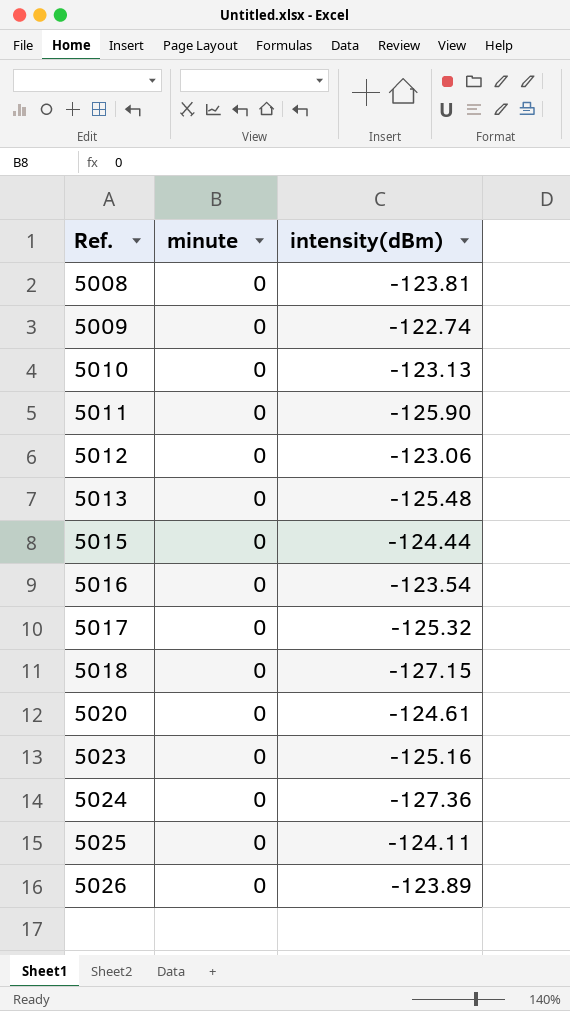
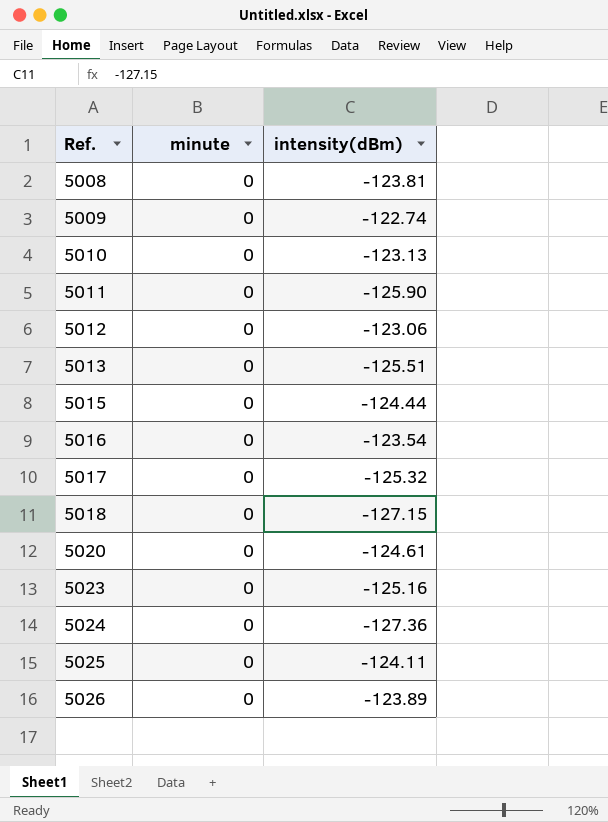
5013 | intensity(dBm): -125.48 -> -125.51

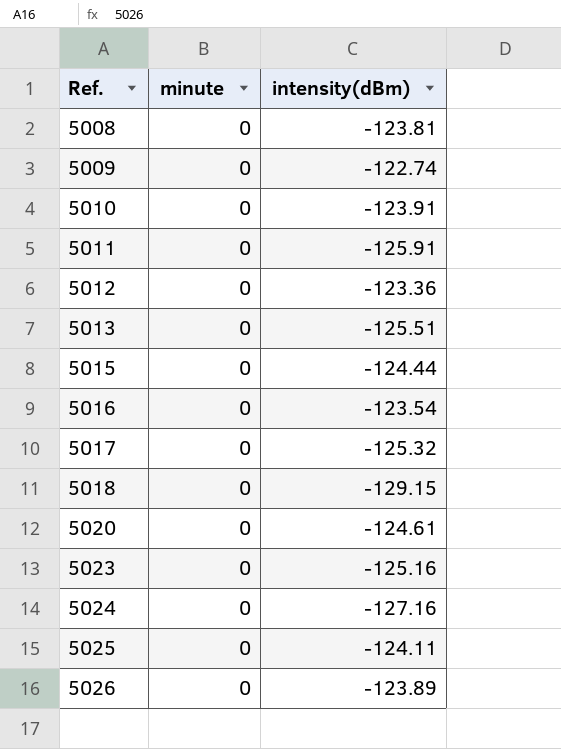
5010 | intensity(dBm): -123.13 -> -123.91
5011 | intensity(dBm): -125.90 -> -125.91
5012 | intensity(dBm): -123.06 -> -123.36
5018 | intensity(dBm): -127.15 -> -129.15
5024 | intensity(dBm): -127.36 -> -127.16

